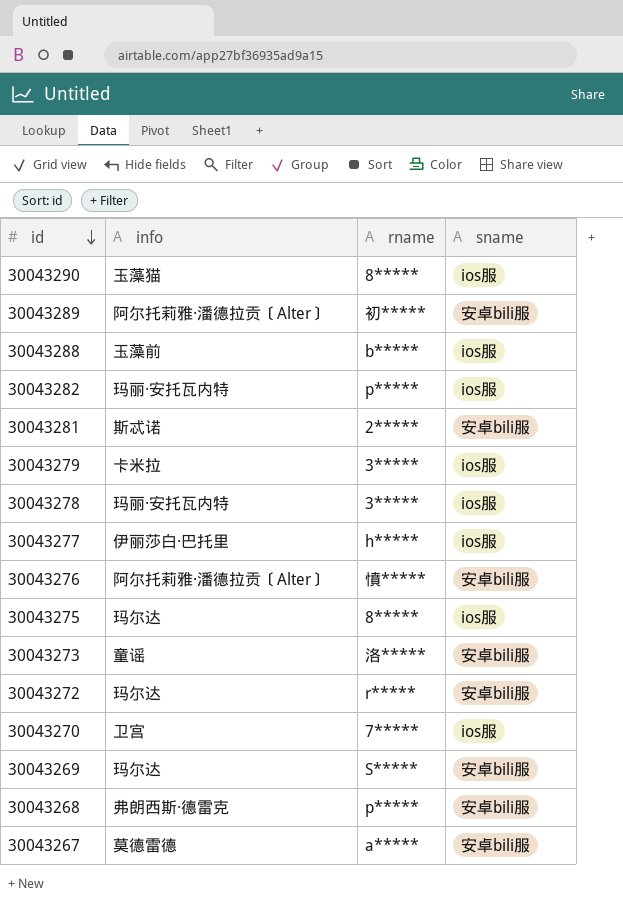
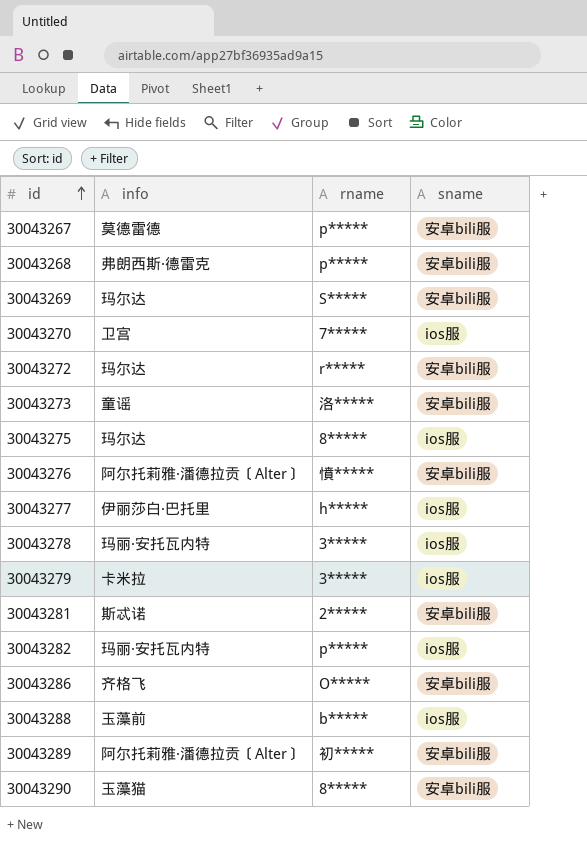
row order: id descending -> id ascending
30043267 | rname: a***** -> p*****
row 30043286: none -> 齐格飞 | O***** | 安卓bili服
30043290 | sname: ios服 -> 安卓bili服

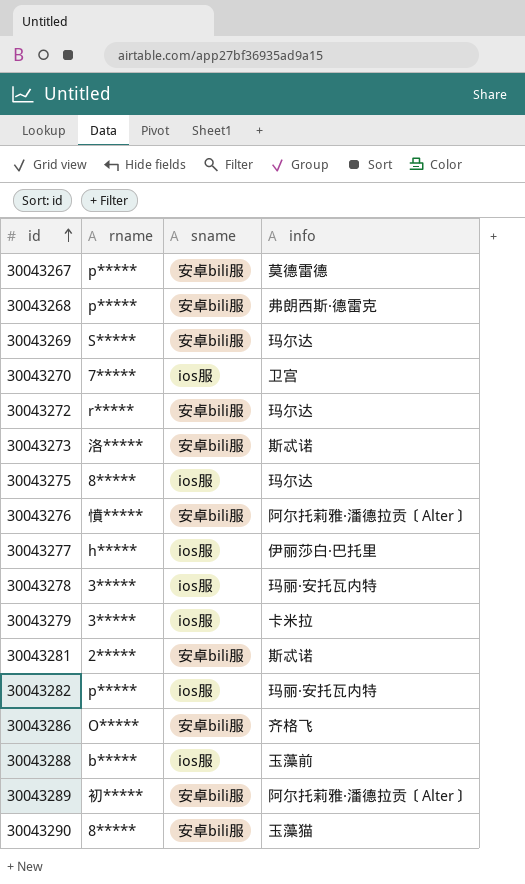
column info | position: 2 -> 4
30043273 | info: 童谣 -> 斯忒诺

